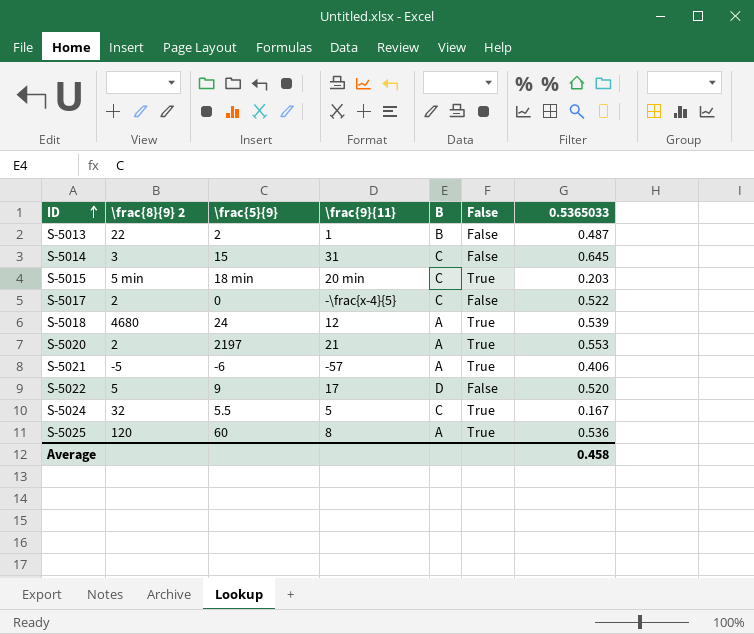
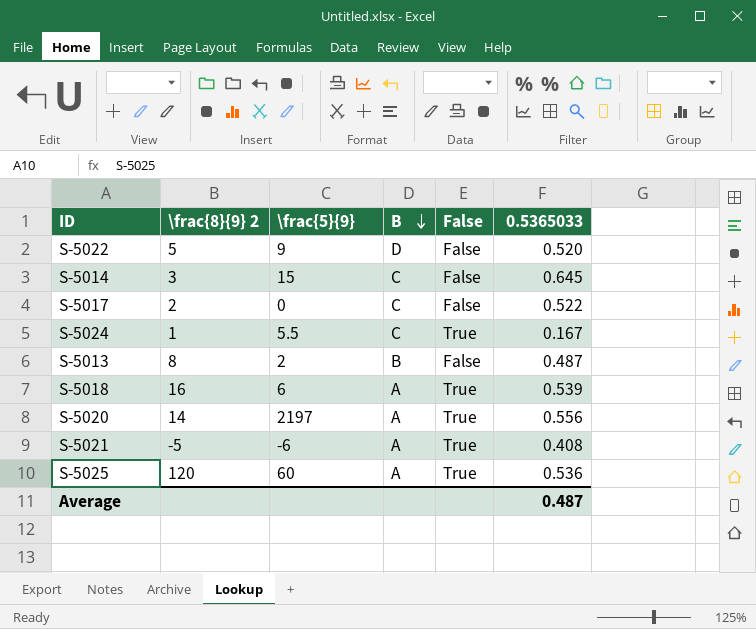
row order: ID ascending -> B descending
column \frac{9}{11} | position: 4 -> none
row S-5015: 5 min | 18 min | 20 min | C | True | 0.203 -> none
S-5024 | \frac{8}{9} 2: 32 -> 1
S-5013 | \frac{8}{9} 2: 22 -> 8
S-5018 | \frac{8}{9} 2: 4680 -> 16
S-5018 | \frac{5}{9}: 24 -> 6
S-5020 | \frac{8}{9} 2: 2 -> 14
S-5020 | 0.5365033: 0.553 -> 0.556
S-5021 | 0.5365033: 0.406 -> 0.408
Average | 0.5365033: 0.458 -> 0.487

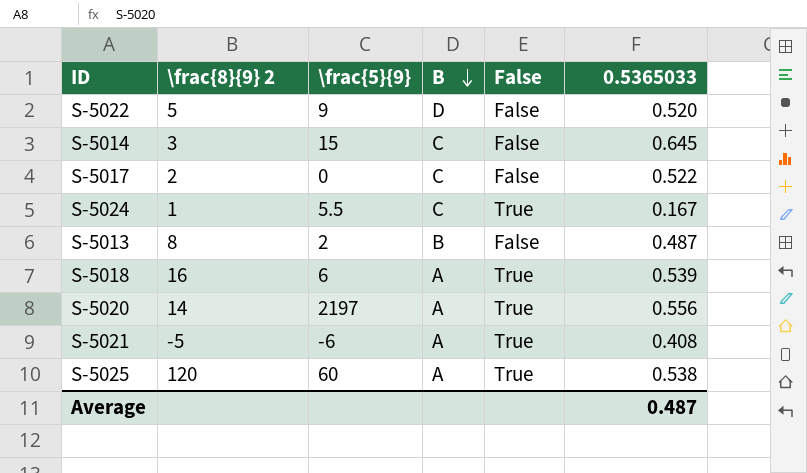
S-5025 | 0.5365033: 0.536 -> 0.538

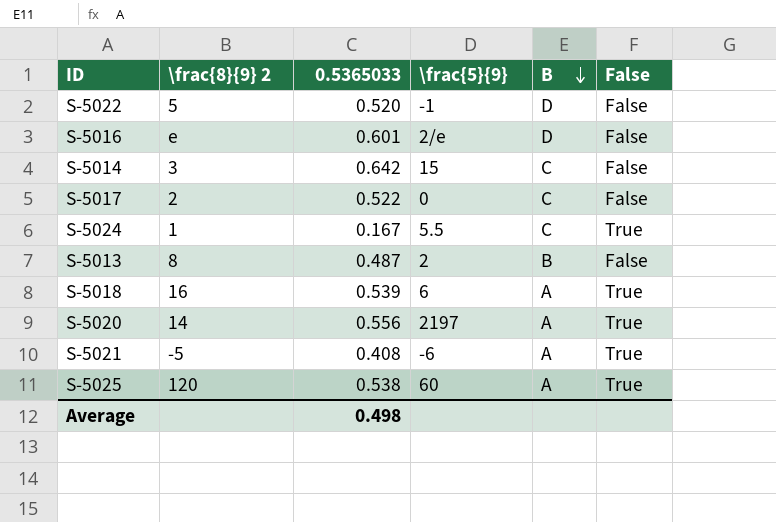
column 0.5365033 | position: 6 -> 3
S-5022 | \frac{5}{9}: 9 -> -1
row S-5016: none -> e | 0.601 | 2/e | D | False
S-5014 | 0.5365033: 0.645 -> 0.642
Average | 0.5365033: 0.487 -> 0.498

